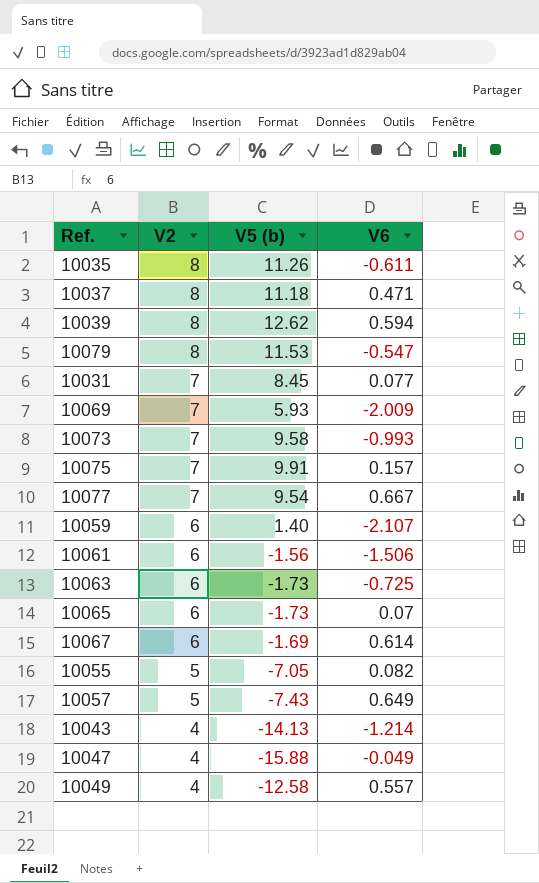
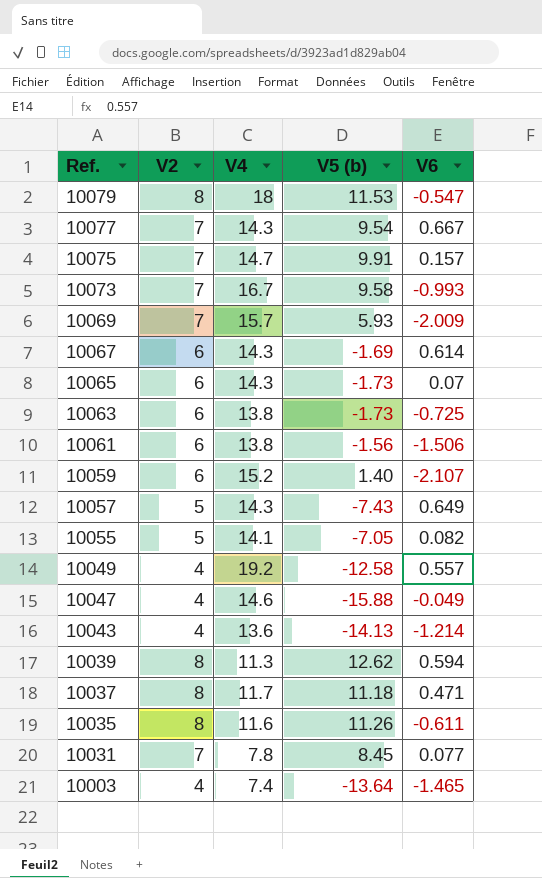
row order: V2 descending -> Ref. descending
column V4 | position: none -> 3
row 10003: none -> 4 | 7.4 | -13.64 | -1.465

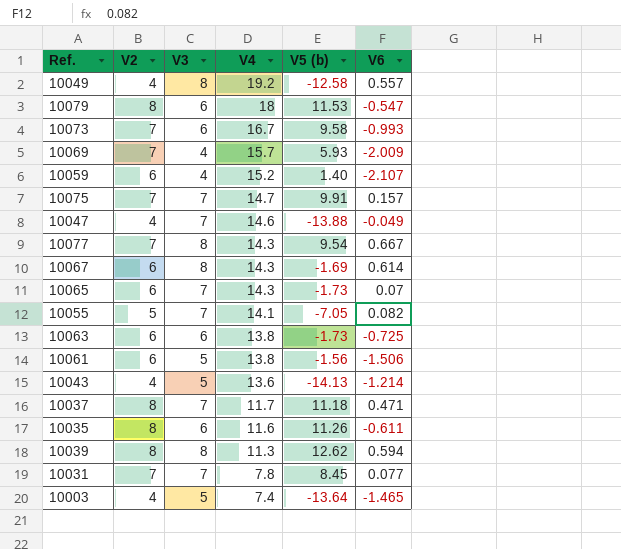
row order: Ref. descending -> V4 descending
column V3 | position: none -> 3
row 10057: 5 | 14.3 | -7.43 | 0.649 -> none
10047 | V5 (b): -15.88 -> -13.88

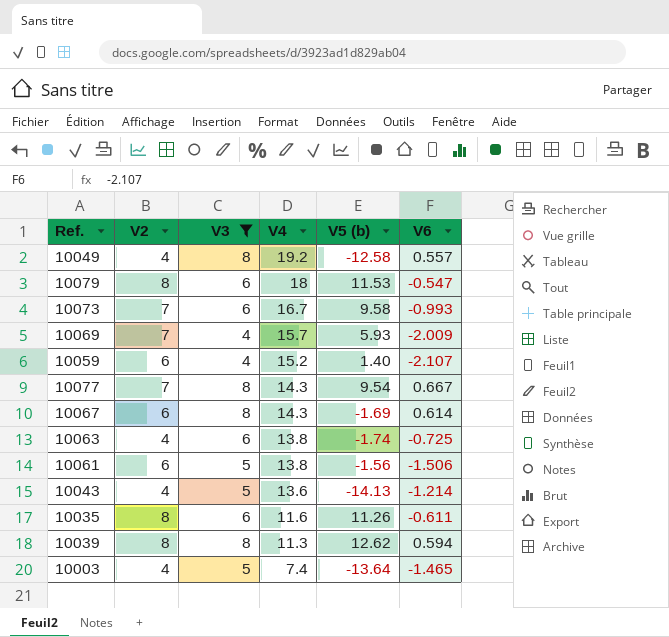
filter: none -> V3 != 7
10063 | V2: 6 -> 4
10063 | V5 (b): -1.73 -> -1.74

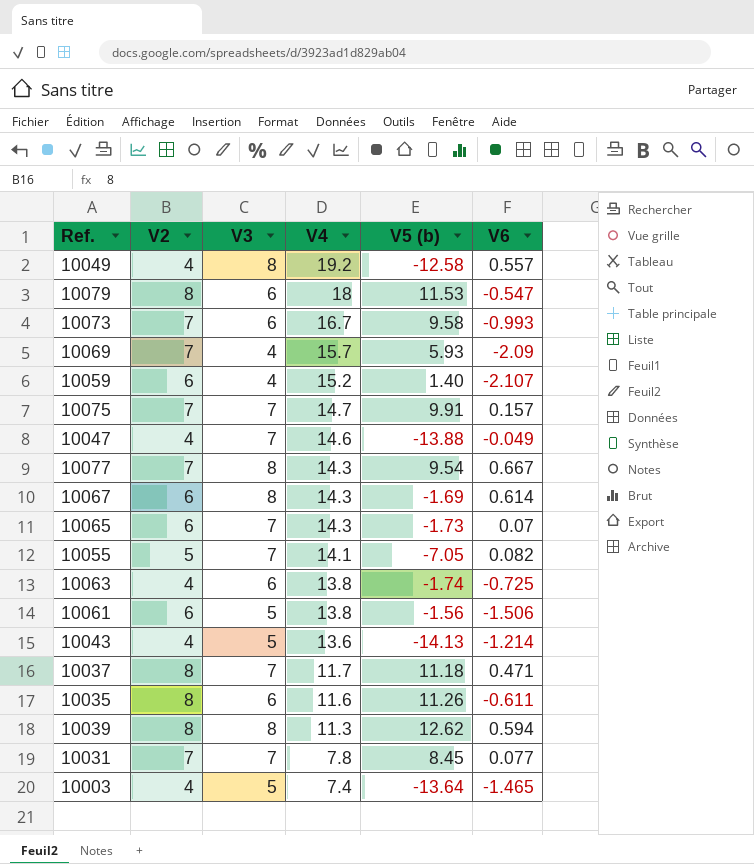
filter: V3 != 7 -> none
10069 | V6: -2.009 -> -2.09

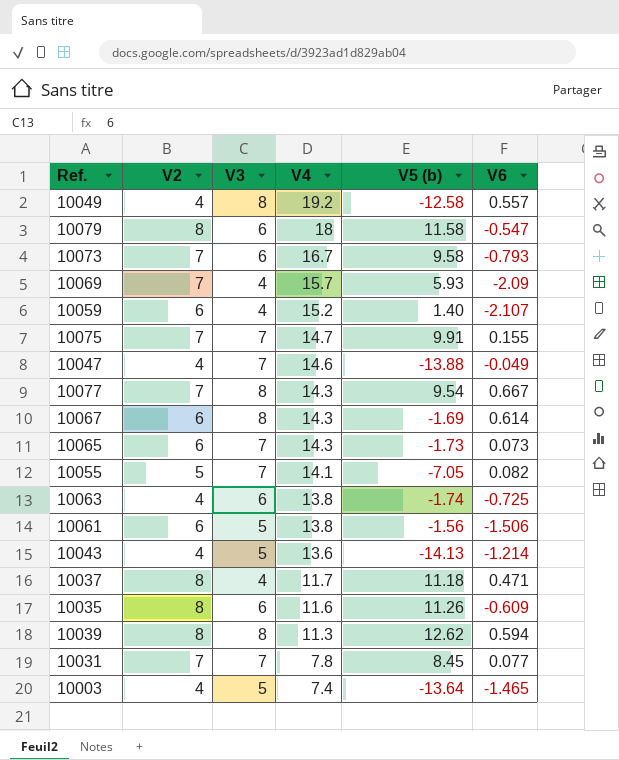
10079 | V5 (b): 11.53 -> 11.58
10073 | V6: -0.993 -> -0.793
10075 | V6: 0.157 -> 0.155
10065 | V6: 0.07 -> 0.073
10037 | V3: 7 -> 4
10035 | V6: -0.611 -> -0.609

